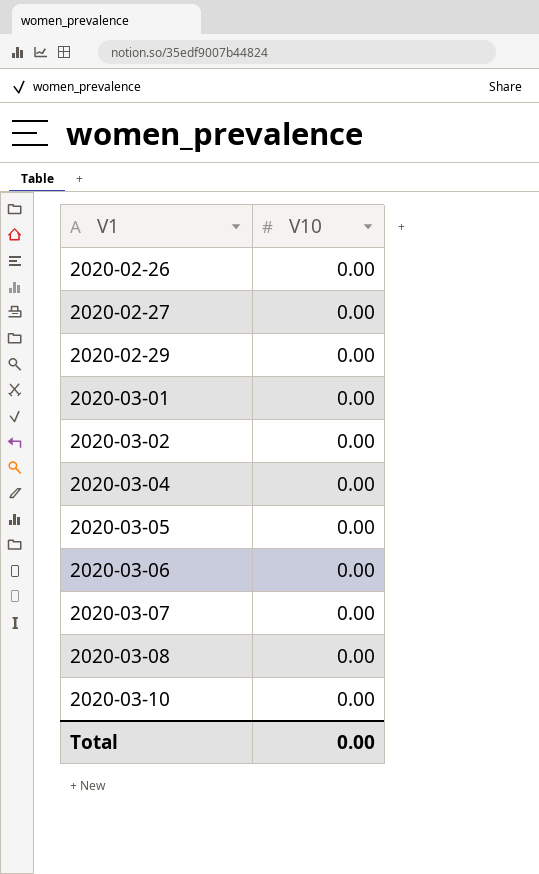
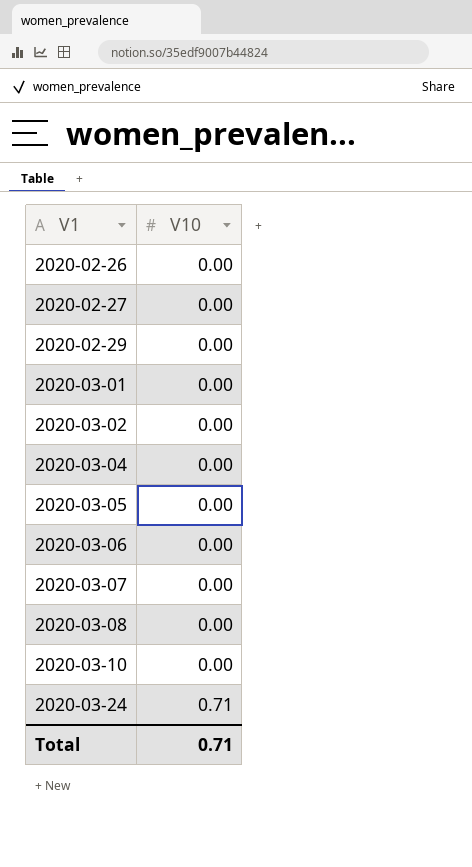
row 2020-03-24: none -> 0.71
Total | V10: 0.00 -> 0.71

